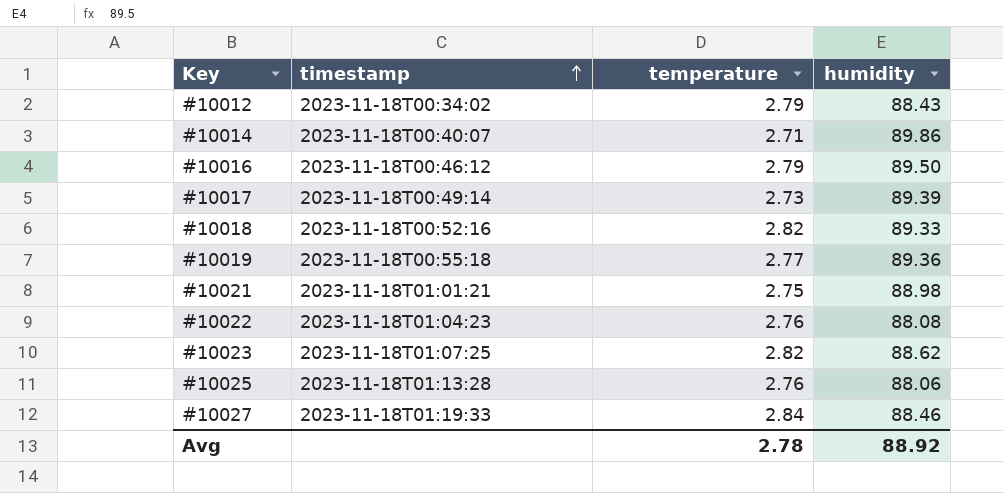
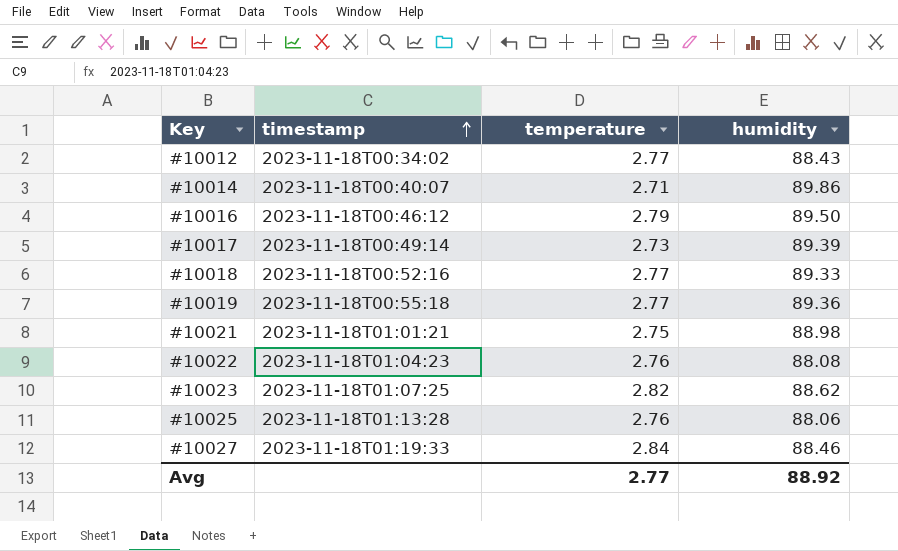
#10012 | temperature: 2.79 -> 2.77
#10018 | temperature: 2.82 -> 2.77
Avg | temperature: 2.78 -> 2.77

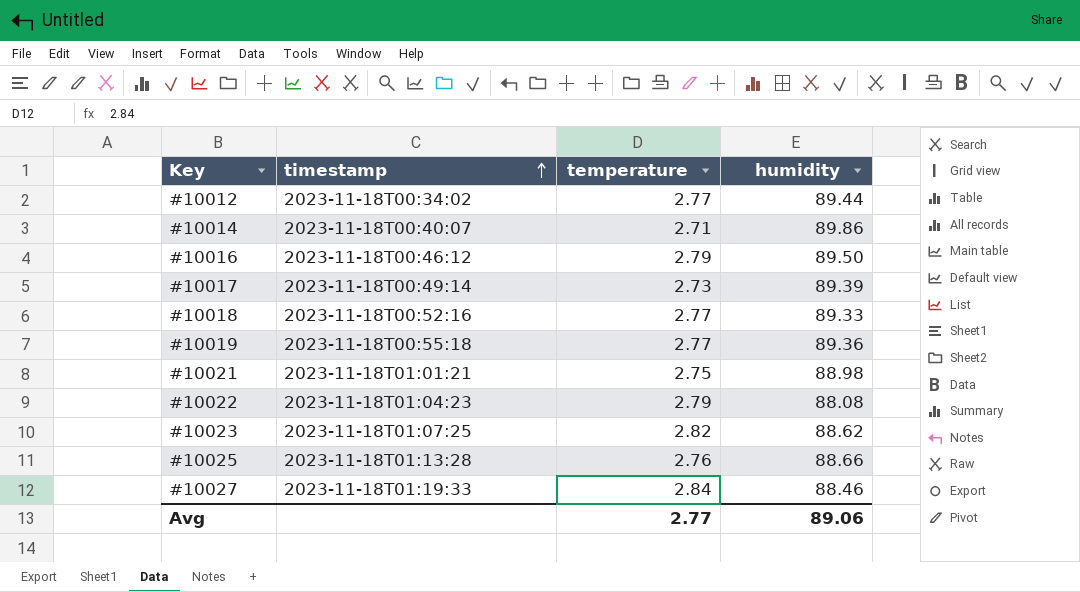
#10012 | humidity: 88.43 -> 89.44
#10022 | temperature: 2.76 -> 2.79
#10025 | humidity: 88.06 -> 88.66
Avg | humidity: 88.92 -> 89.06

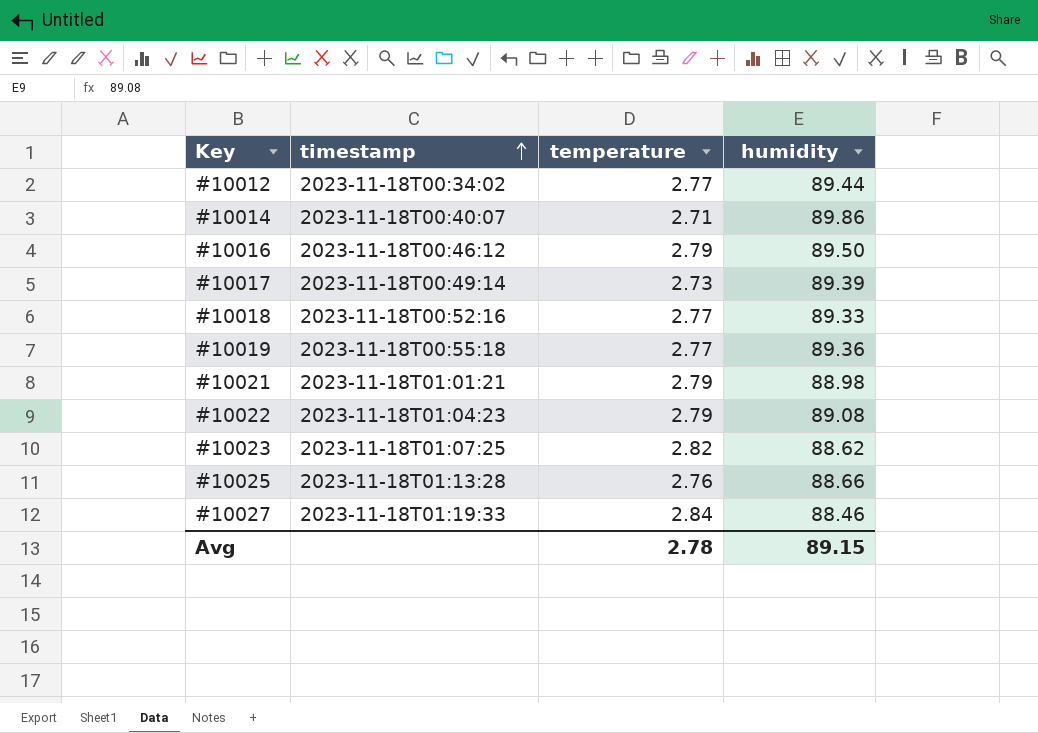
#10021 | temperature: 2.75 -> 2.79
#10022 | humidity: 88.08 -> 89.08
Avg | temperature: 2.77 -> 2.78
Avg | humidity: 89.06 -> 89.15

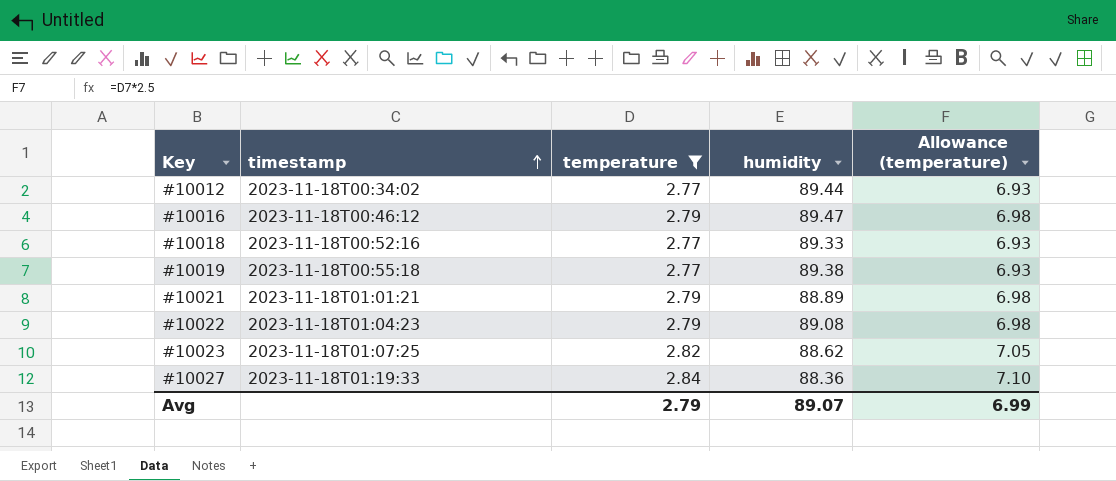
filter: none -> temperature >= 2.77
column Allowance (temperature) | formula: none -> [temperature] * 2.5
#10016 | humidity: 89.50 -> 89.47
#10019 | humidity: 89.36 -> 89.38
#10021 | humidity: 88.98 -> 88.89
#10027 | humidity: 88.46 -> 88.36
Avg | temperature: 2.78 -> 2.79
Avg | humidity: 89.15 -> 89.07

